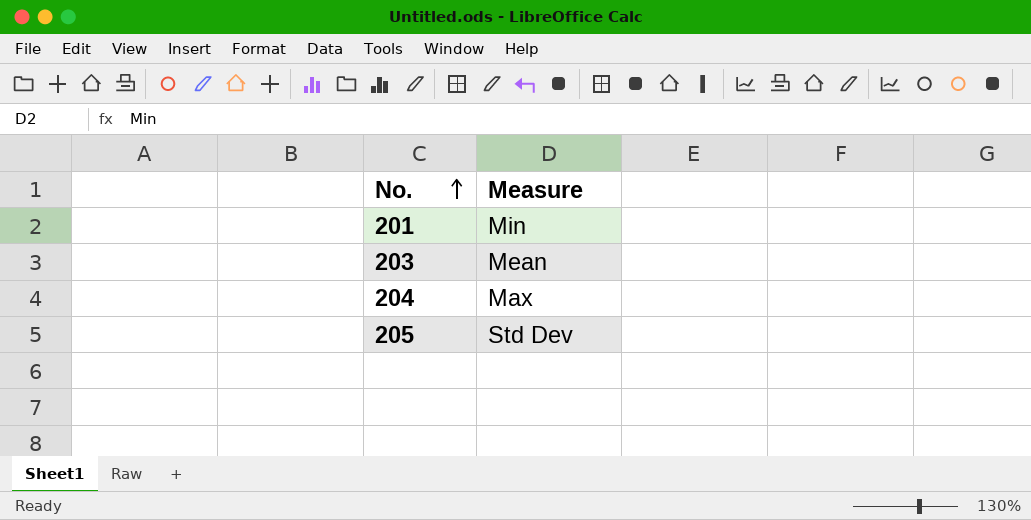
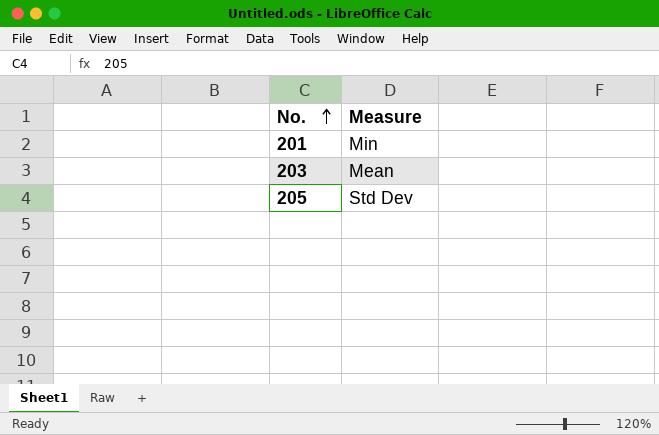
row 204: Max -> none

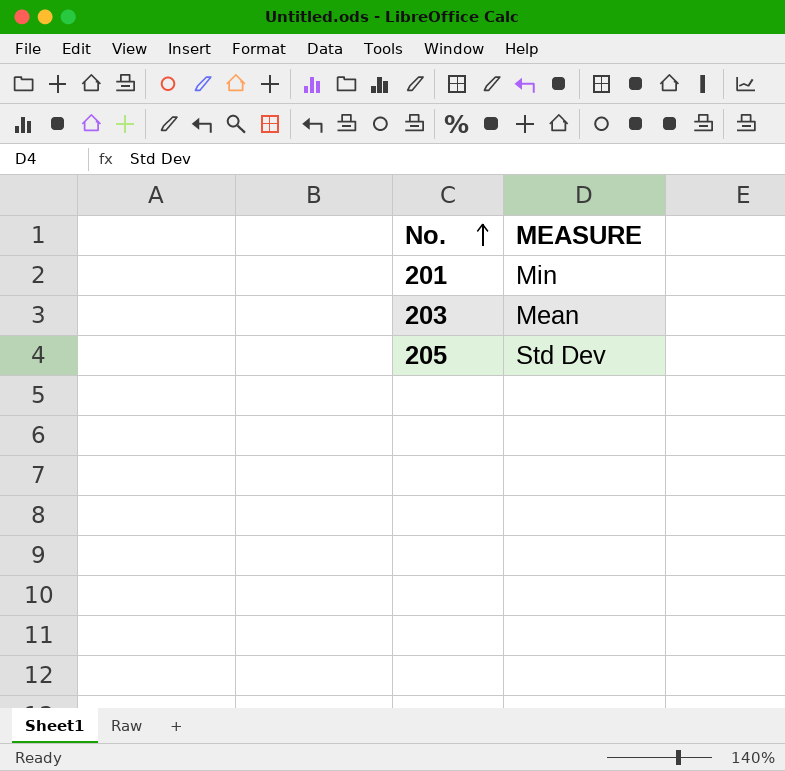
column name: Measure -> MEASURE

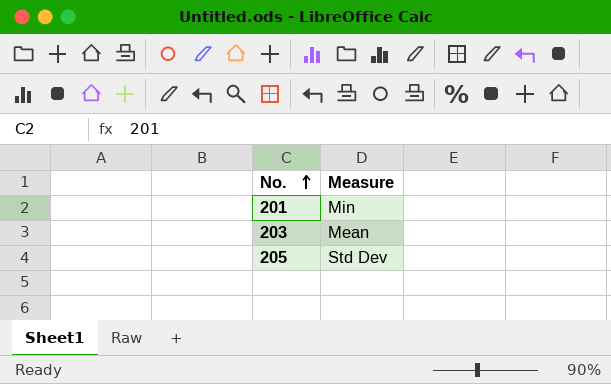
column name: MEASURE -> Measure

